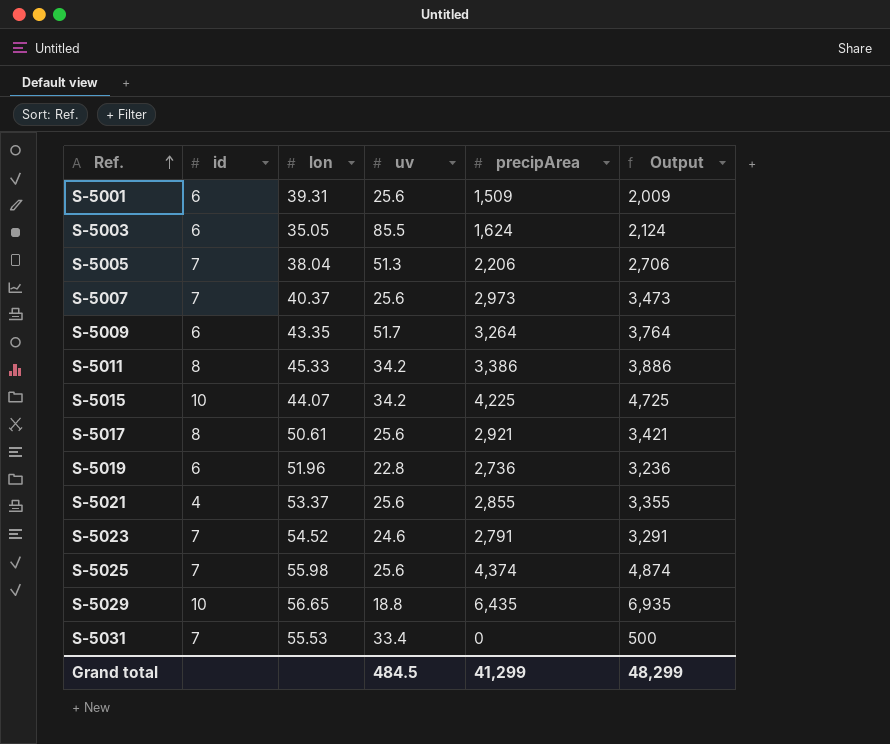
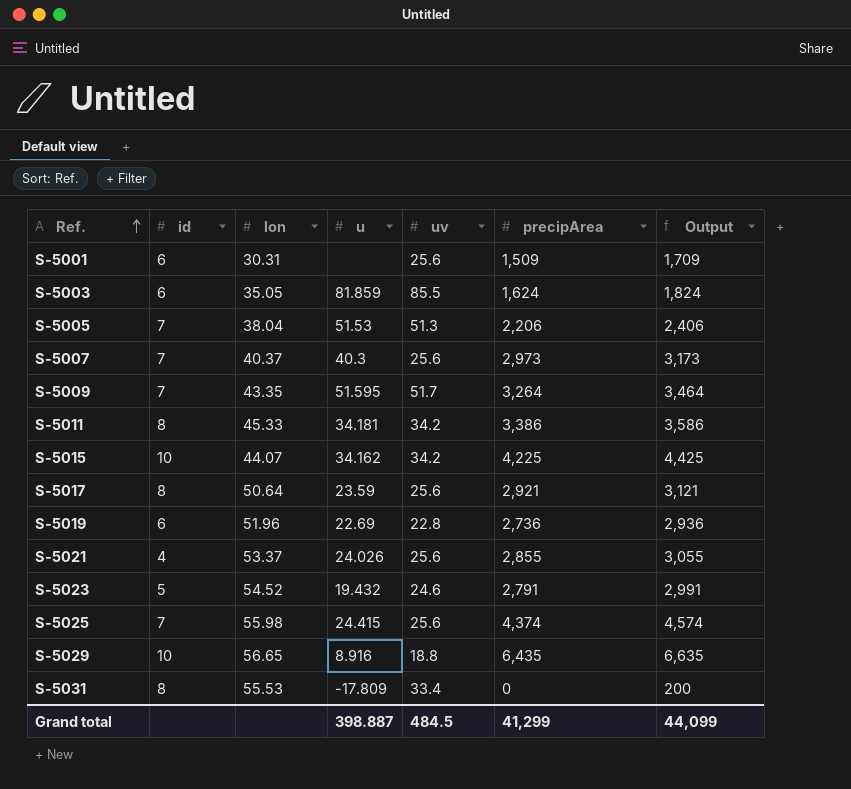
column u | position: none -> 4
column Output | formula: [precipArea] + 500 -> [precipArea] + 200
S-5001 | lon: 39.31 -> 30.31
S-5009 | id: 6 -> 7
S-5017 | lon: 50.61 -> 50.64
S-5023 | id: 7 -> 5
S-5031 | id: 7 -> 8
Grand total | Output: 48,299 -> 44,099

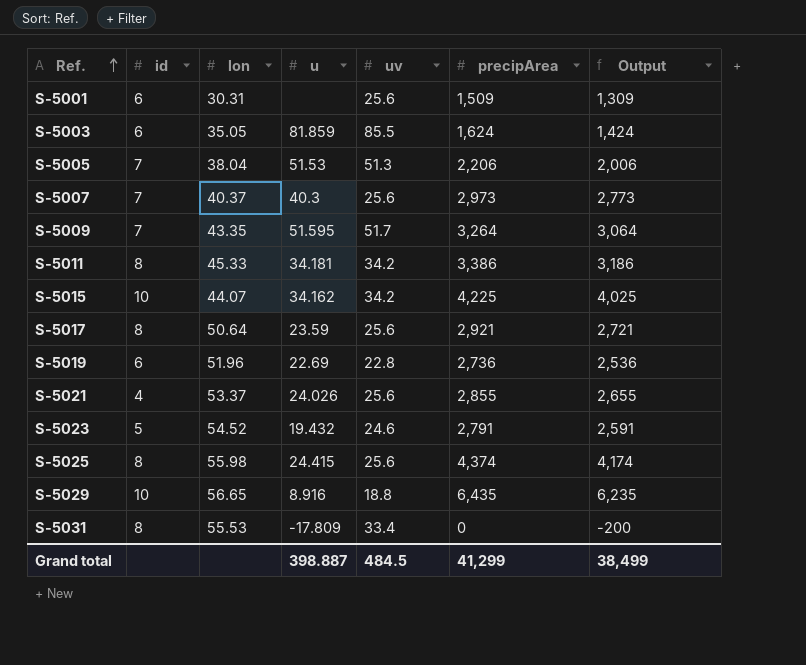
column Output | formula: [precipArea] + 200 -> [precipArea] - 200
S-5025 | id: 7 -> 8
Grand total | Output: 44,099 -> 38,499

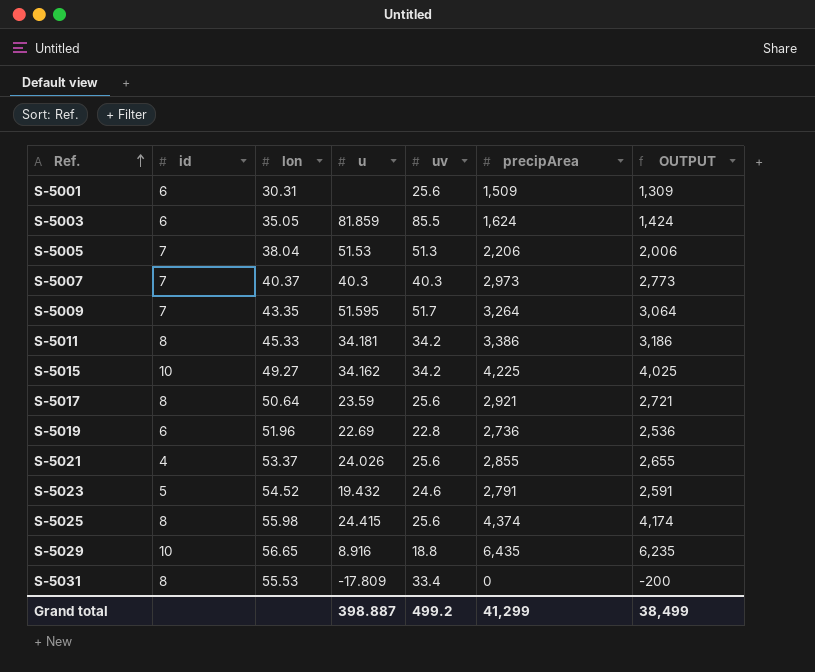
column name: Output -> OUTPUT
S-5007 | uv: 25.6 -> 40.3
S-5015 | lon: 44.07 -> 49.27
Grand total | uv: 484.5 -> 499.2

